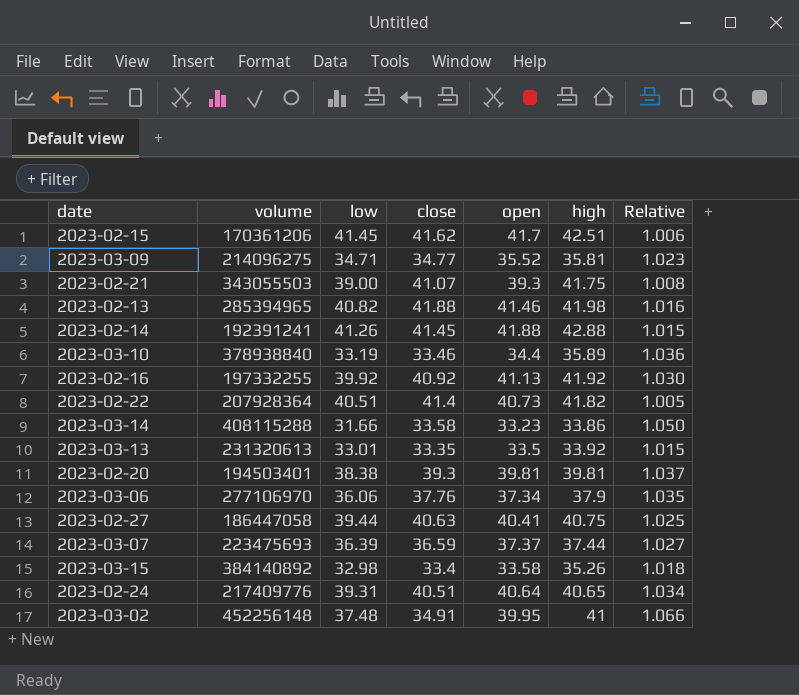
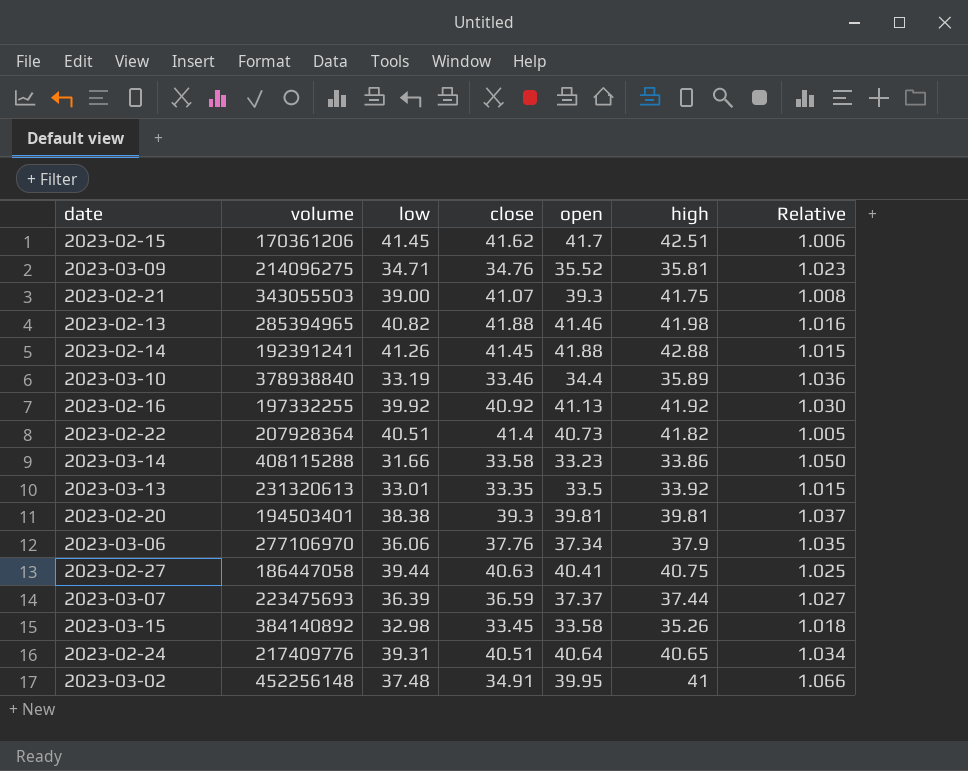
2023-03-09 | close: 34.77 -> 34.76
2023-03-15 | close: 33.4 -> 33.45

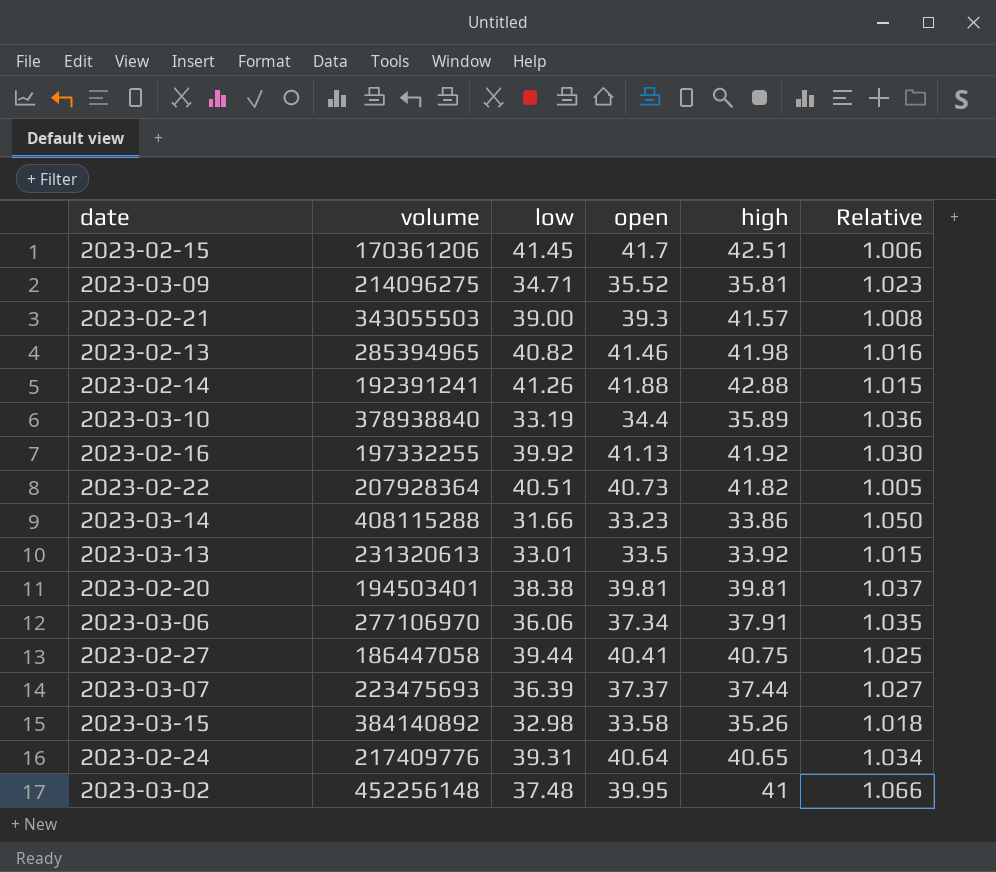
column close | position: 4 -> none
2023-02-21 | high: 41.75 -> 41.57
2023-03-06 | high: 37.9 -> 37.91

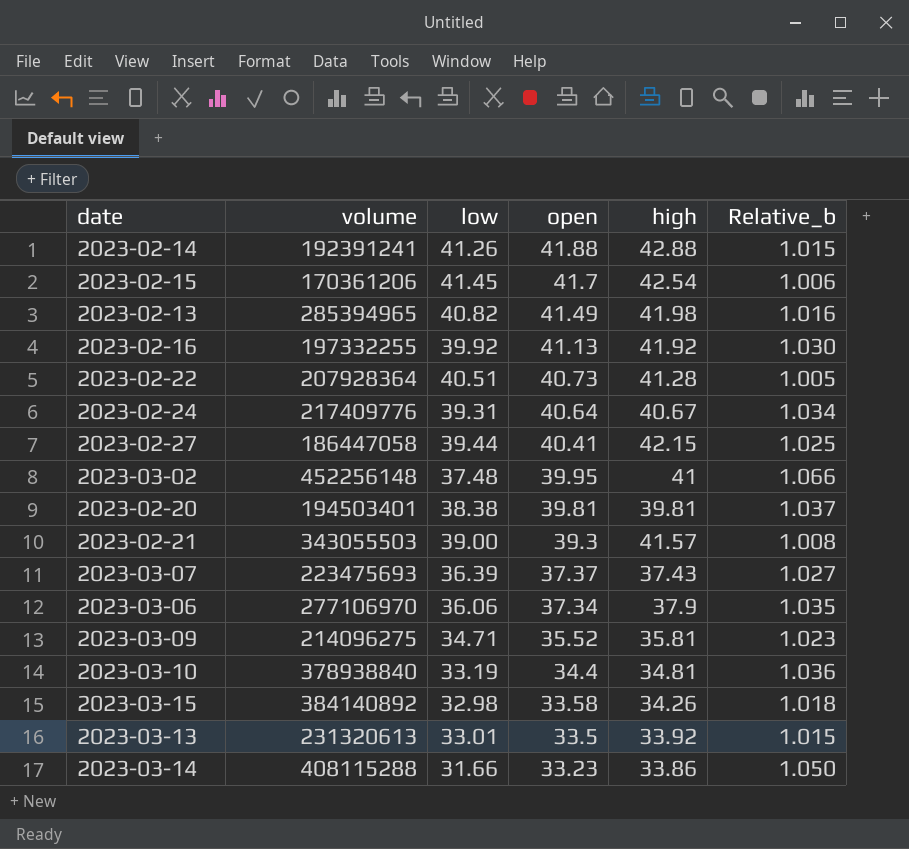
row order: none -> open descending
column name: Relative -> Relative_b
2023-02-15 | high: 42.51 -> 42.54
2023-02-13 | open: 41.46 -> 41.49
2023-02-22 | high: 41.82 -> 41.28
2023-02-24 | high: 40.65 -> 40.67
2023-02-27 | high: 40.75 -> 42.15
2023-03-07 | high: 37.44 -> 37.43
2023-03-06 | high: 37.91 -> 37.9
2023-03-10 | high: 35.89 -> 34.81
2023-03-15 | high: 35.26 -> 34.26

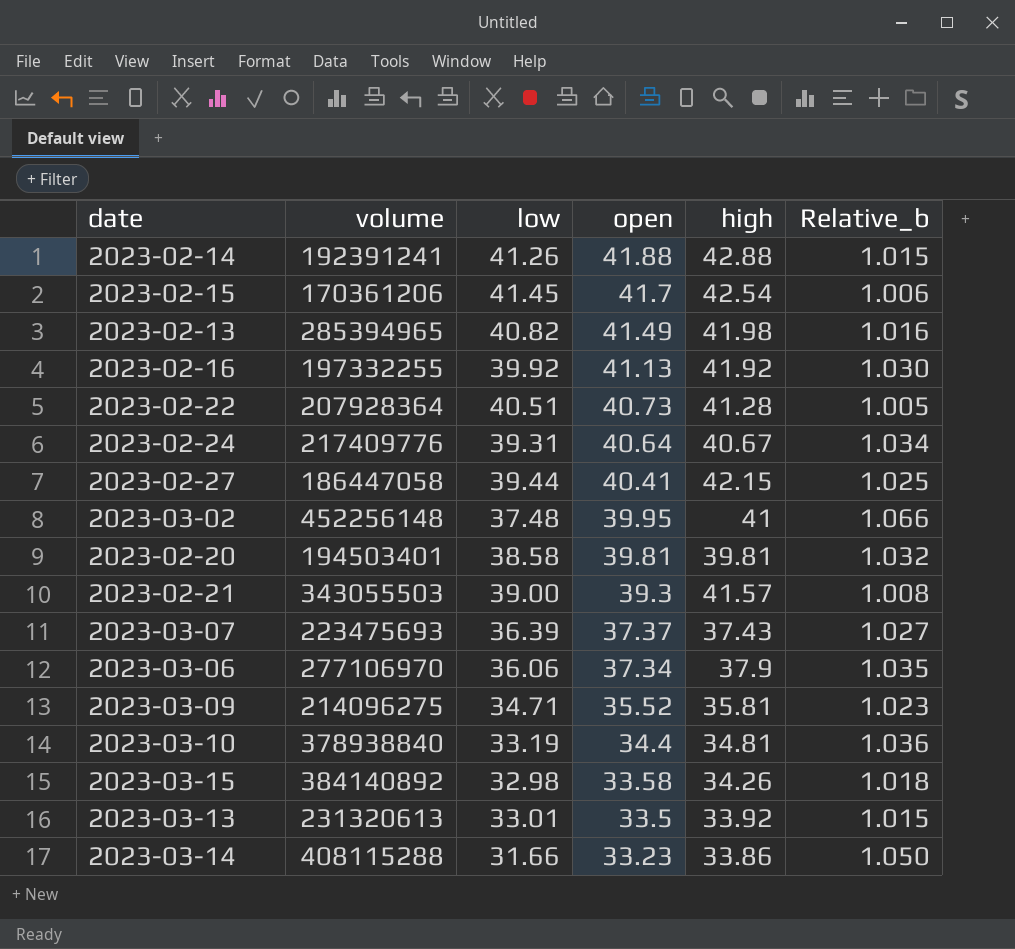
2023-02-20 | low: 38.38 -> 38.58
2023-02-20 | Relative_b: 1.037 -> 1.032

